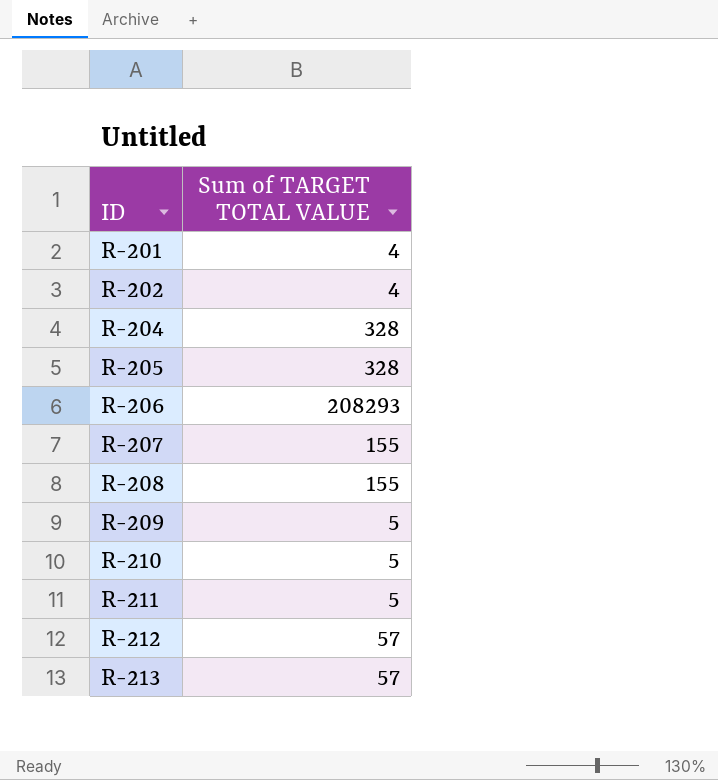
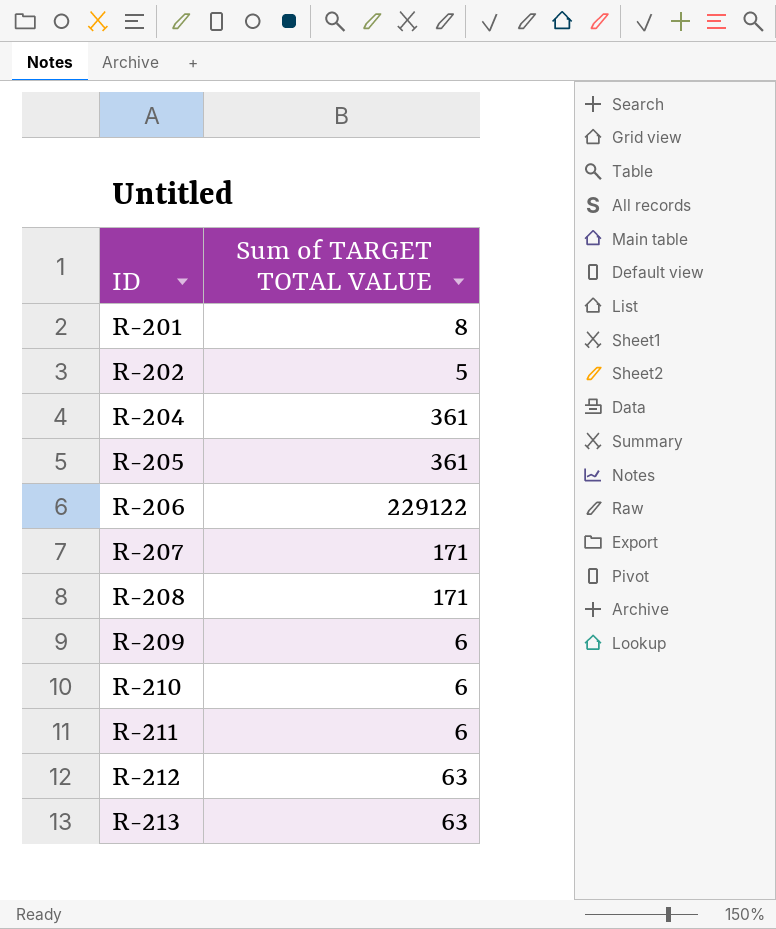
R-201 | Sum of TARGET TOTAL VALUE: 4 -> 8
R-202 | Sum of TARGET TOTAL VALUE: 4 -> 5
R-204 | Sum of TARGET TOTAL VALUE: 328 -> 361
R-205 | Sum of TARGET TOTAL VALUE: 328 -> 361
R-206 | Sum of TARGET TOTAL VALUE: 208293 -> 229122
R-207 | Sum of TARGET TOTAL VALUE: 155 -> 171
R-208 | Sum of TARGET TOTAL VALUE: 155 -> 171
R-209 | Sum of TARGET TOTAL VALUE: 5 -> 6
R-210 | Sum of TARGET TOTAL VALUE: 5 -> 6
R-211 | Sum of TARGET TOTAL VALUE: 5 -> 6
R-212 | Sum of TARGET TOTAL VALUE: 57 -> 63
R-213 | Sum of TARGET TOTAL VALUE: 57 -> 63

